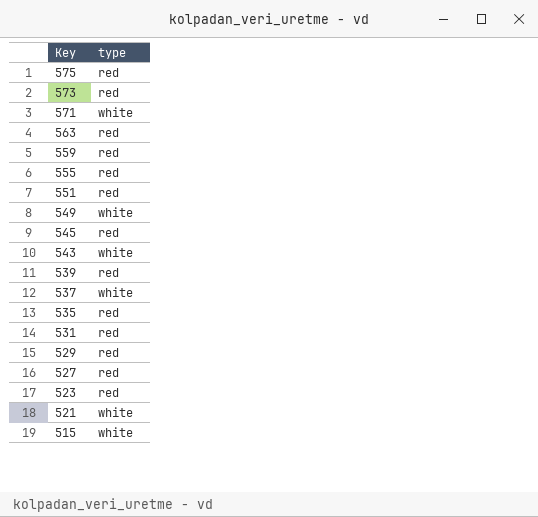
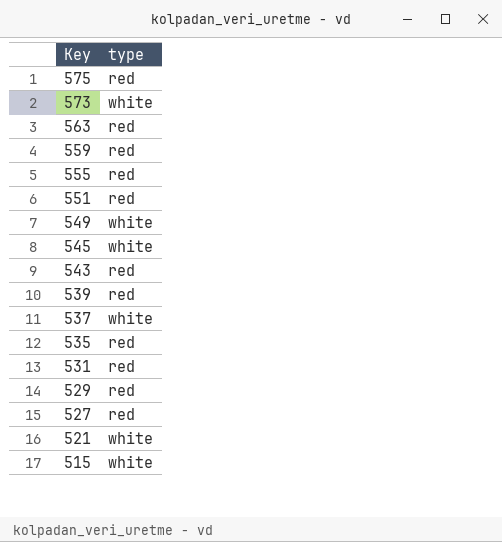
row 571: white -> none
row 523: red -> none
573 | type: red -> white
545 | type: red -> white
543 | type: white -> red

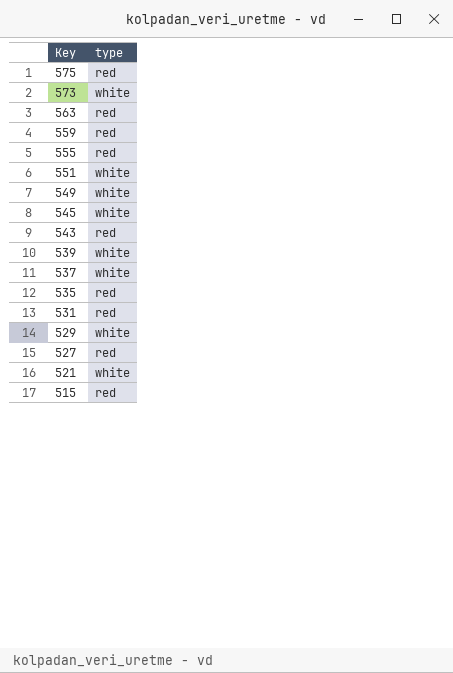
551 | type: red -> white
539 | type: red -> white
529 | type: red -> white
515 | type: white -> red

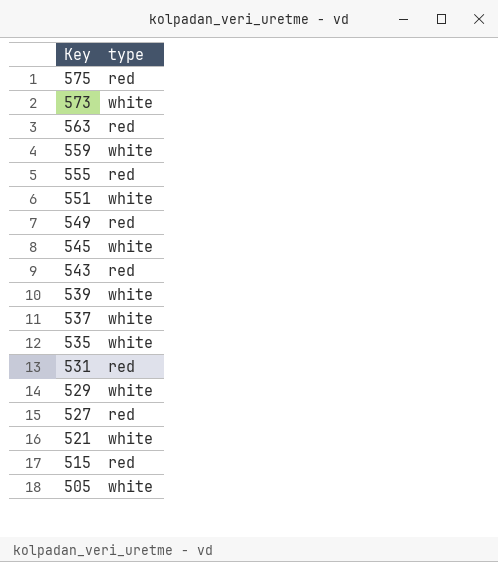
559 | type: red -> white
549 | type: white -> red
535 | type: red -> white
row 505: none -> white

